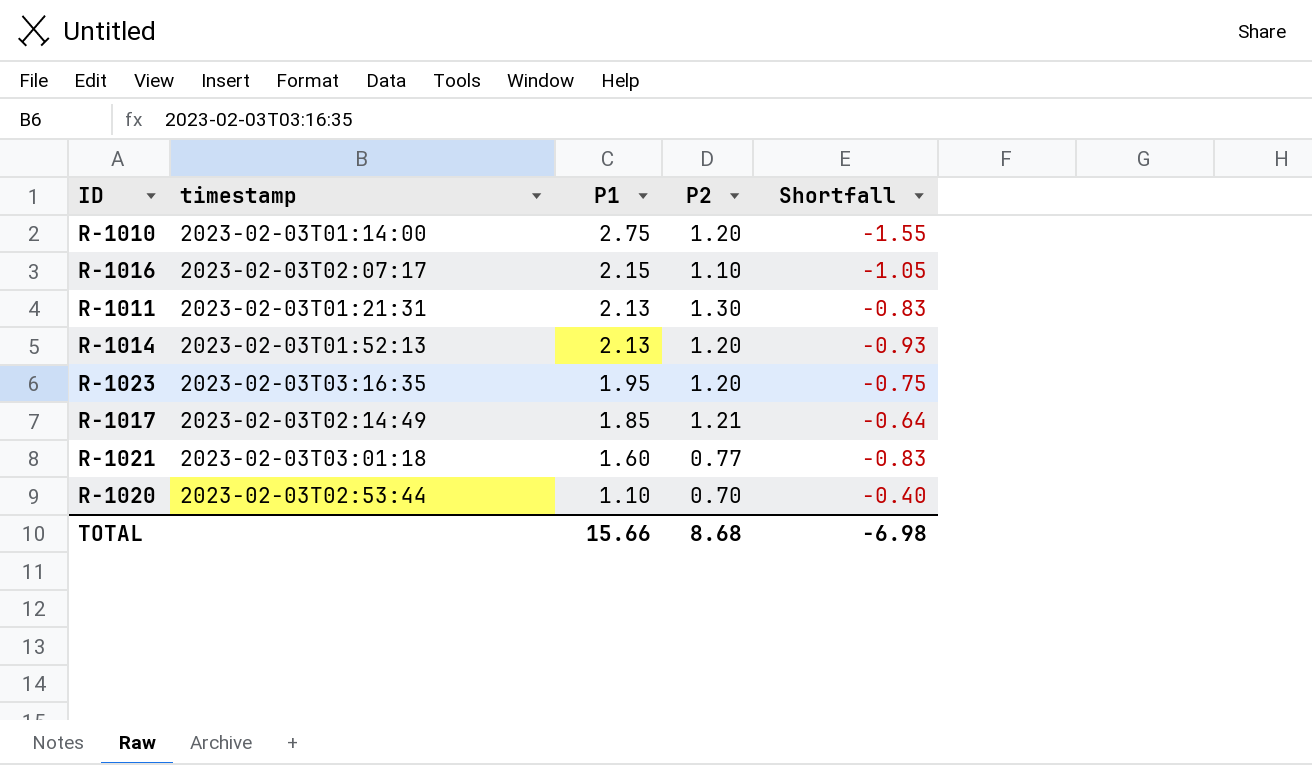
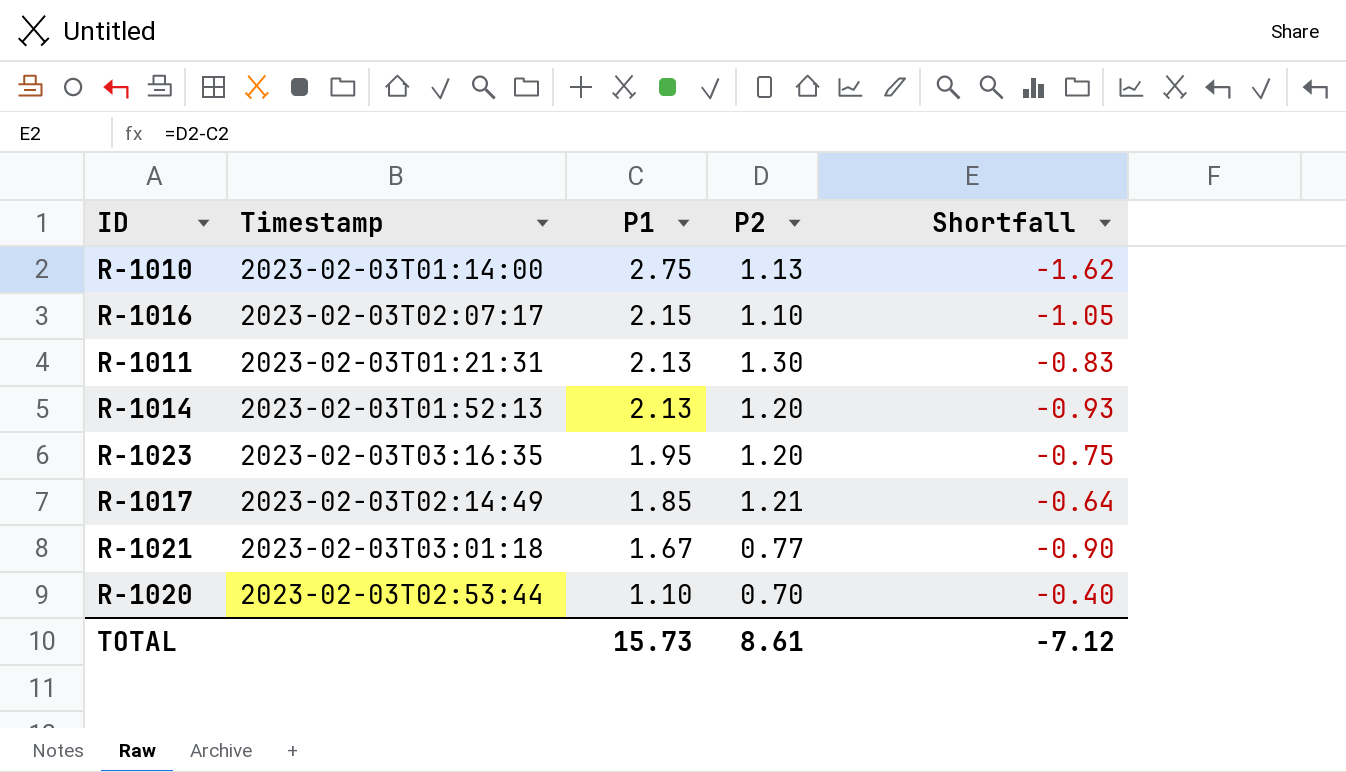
column name: timestamp -> Timestamp
R-1010 | P2: 1.20 -> 1.13
R-1010 | Shortfall: -1.55 -> -1.62
R-1021 | P1: 1.60 -> 1.67
R-1021 | Shortfall: -0.83 -> -0.90
TOTAL | P1: 15.66 -> 15.73
TOTAL | P2: 8.68 -> 8.61
TOTAL | Shortfall: -6.98 -> -7.12

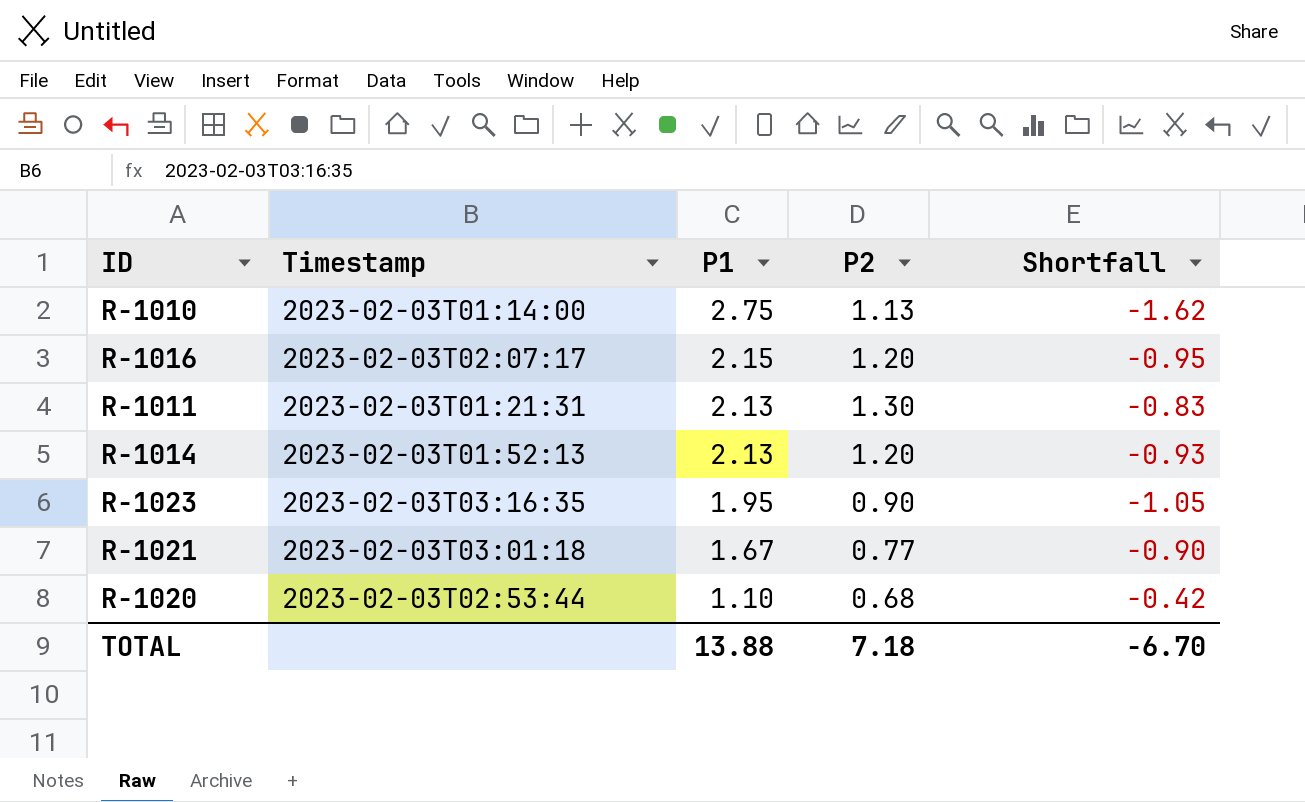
row R-1017: 2023-02-03T02:14:49 | 1.85 | 1.21 | -0.64 -> none
R-1016 | P2: 1.10 -> 1.20
R-1016 | Shortfall: -1.05 -> -0.95
R-1023 | P2: 1.20 -> 0.90
R-1023 | Shortfall: -0.75 -> -1.05
R-1020 | P2: 0.70 -> 0.68
R-1020 | Shortfall: -0.40 -> -0.42
TOTAL | P1: 15.73 -> 13.88
TOTAL | P2: 8.61 -> 7.18
TOTAL | Shortfall: -7.12 -> -6.70

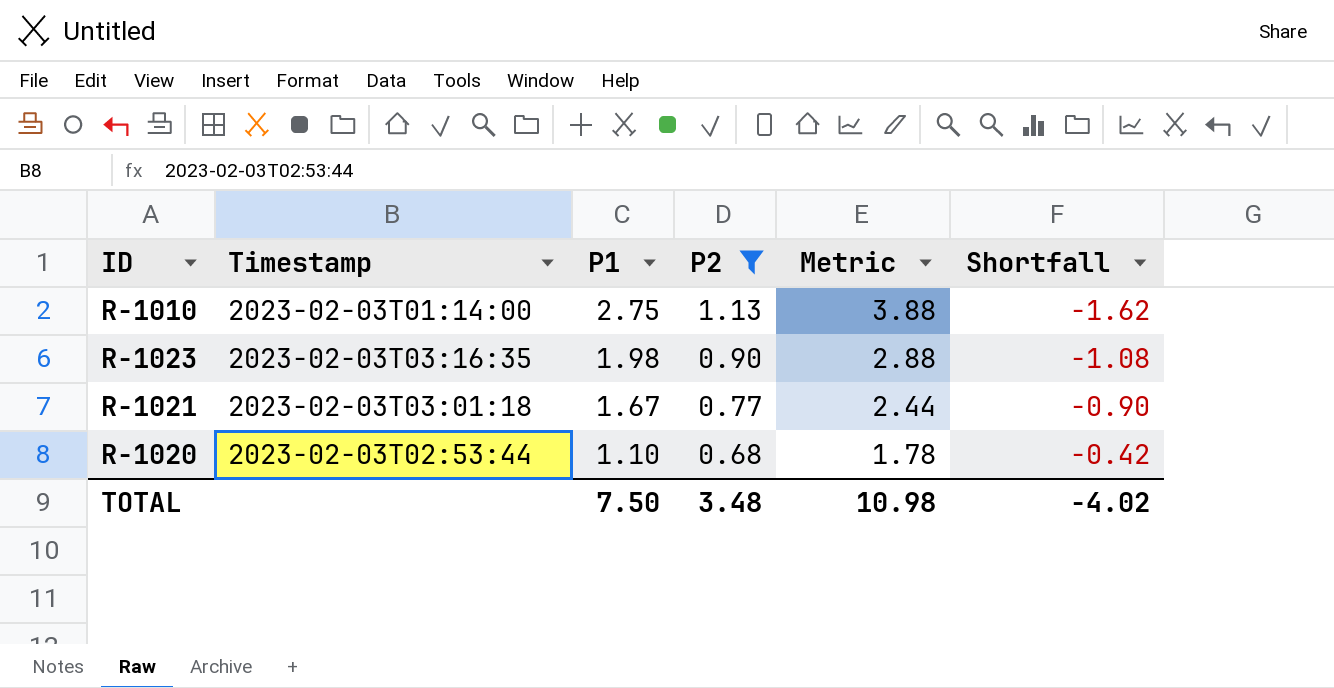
filter: none -> P2 <= 1.13
column Metric | formula: none -> [P1] + [P2]
R-1023 | P1: 1.95 -> 1.98
R-1023 | Shortfall: -1.05 -> -1.08
TOTAL | P1: 13.88 -> 7.50
TOTAL | P2: 7.18 -> 3.48
TOTAL | Shortfall: -6.70 -> -4.02

